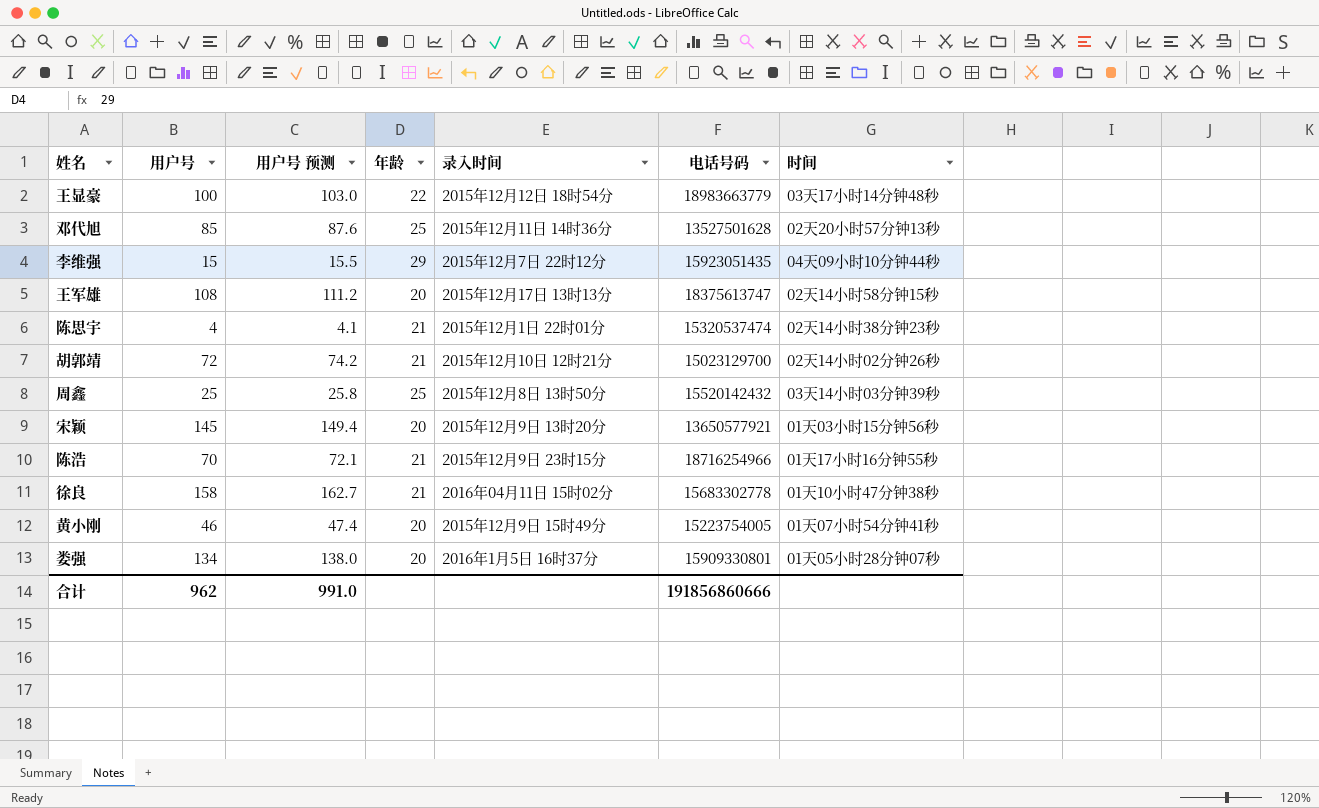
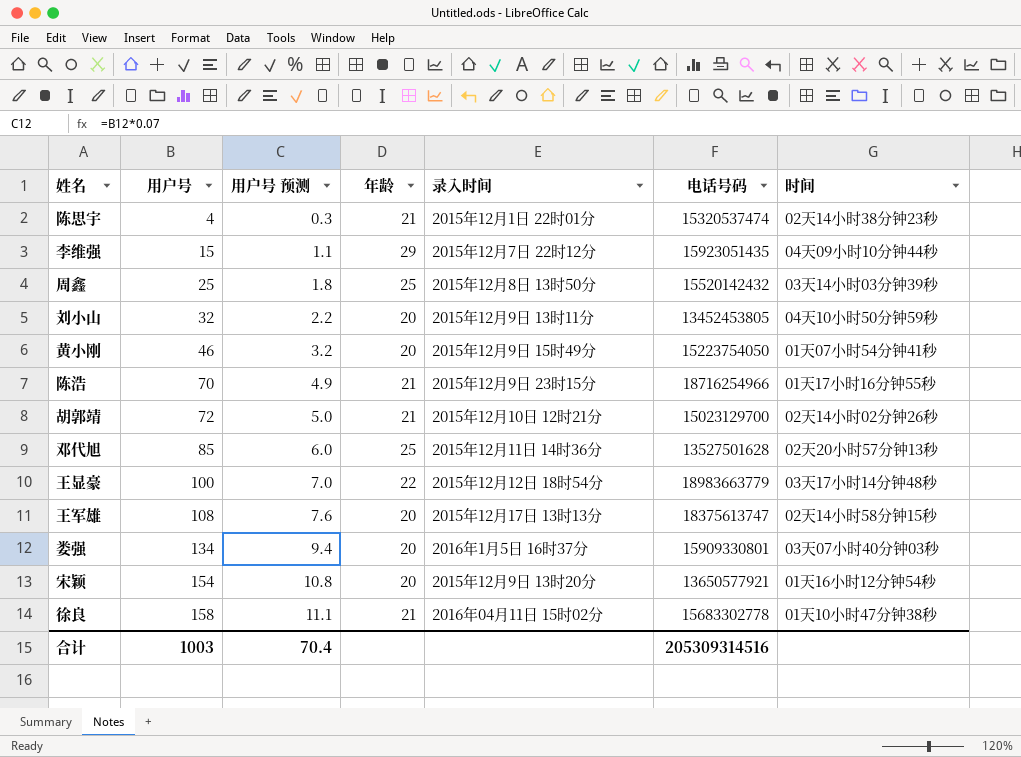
row order: none -> 用户号 ascending
column 用户号 预测 | formula: [用户号] * 1.03 -> [用户号] * 0.07
row 刘小山: none -> 32 | 2.2 | 20 | 2015年12月9日 13时11分 | 13452453805 | 04天10小时50分钟59秒
黄小刚 | 电话号码: 15223754005 -> 15223754050
娄强 | 时间: 01天05小时28分钟07秒 -> 03天07小时40分钟03秒
宋颖 | 用户号: 145 -> 154
宋颖 | 时间: 01天03小时15分钟56秒 -> 01天16小时12分钟54秒
合计 | 用户号: 962 -> 1003
合计 | 用户号 预测: 991.0 -> 70.4
合计 | 电话号码: 191856860666 -> 205309314516

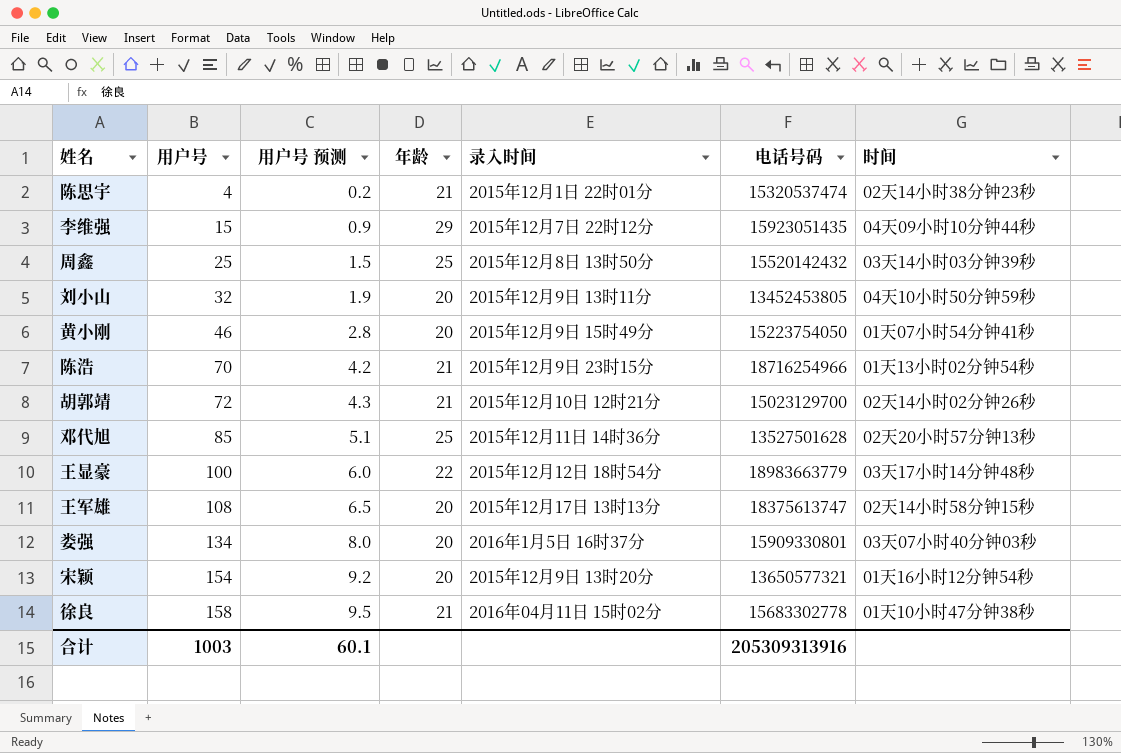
column 用户号 预测 | formula: [用户号] * 0.07 -> [用户号] * 0.06
陈浩 | 时间: 01天17小时16分钟55秒 -> 01天13小时02分钟54秒
宋颖 | 电话号码: 13650577921 -> 13650577321
合计 | 用户号 预测: 70.4 -> 60.1
合计 | 电话号码: 205309314516 -> 205309313916

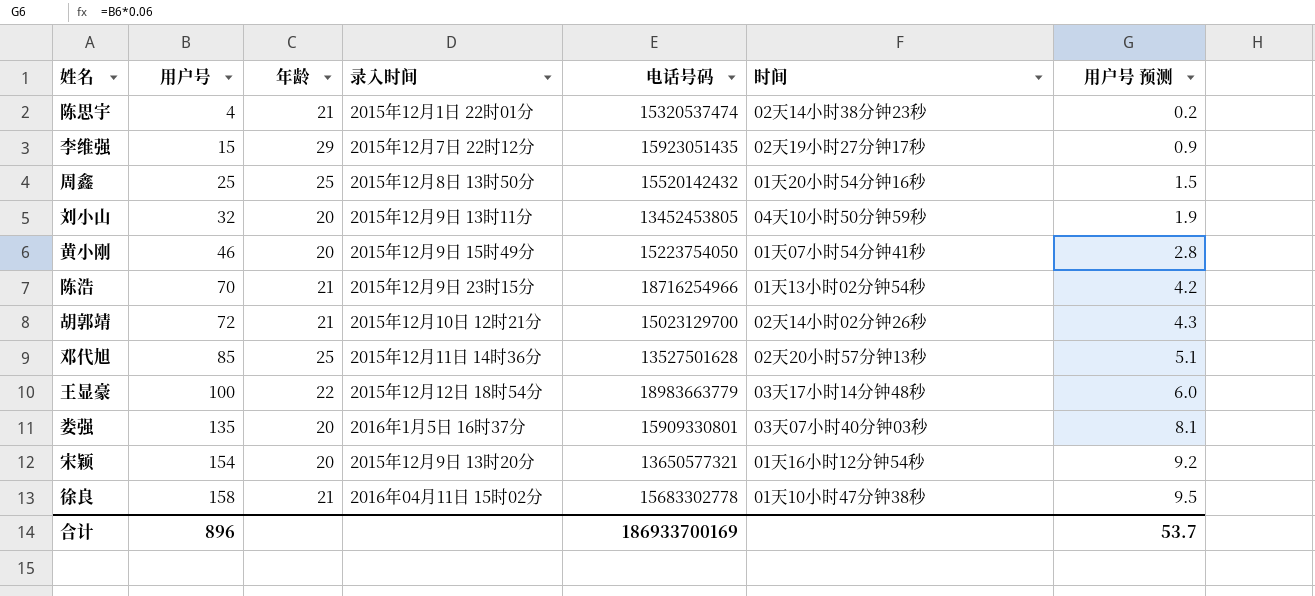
column 用户号 预测 | position: 3 -> 7
row 王军雄: 108 | 6.5 | 20 | 2015年12月17日 13时13分 | 18375613747 | 02天14小时58分钟15秒 -> none
李维强 | 时间: 04天09小时10分钟44秒 -> 02天19小时27分钟17秒
周鑫 | 时间: 03天14小时03分钟39秒 -> 01天20小时54分钟16秒
娄强 | 用户号: 134 -> 135
娄强 | 用户号 预测: 8.0 -> 8.1
合计 | 用户号: 1003 -> 896
合计 | 电话号码: 205309313916 -> 186933700169
合计 | 用户号 预测: 60.1 -> 53.7

